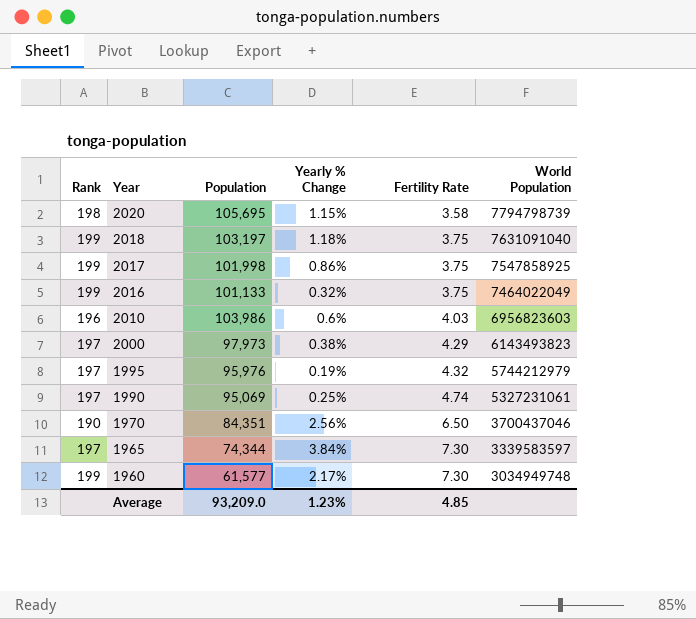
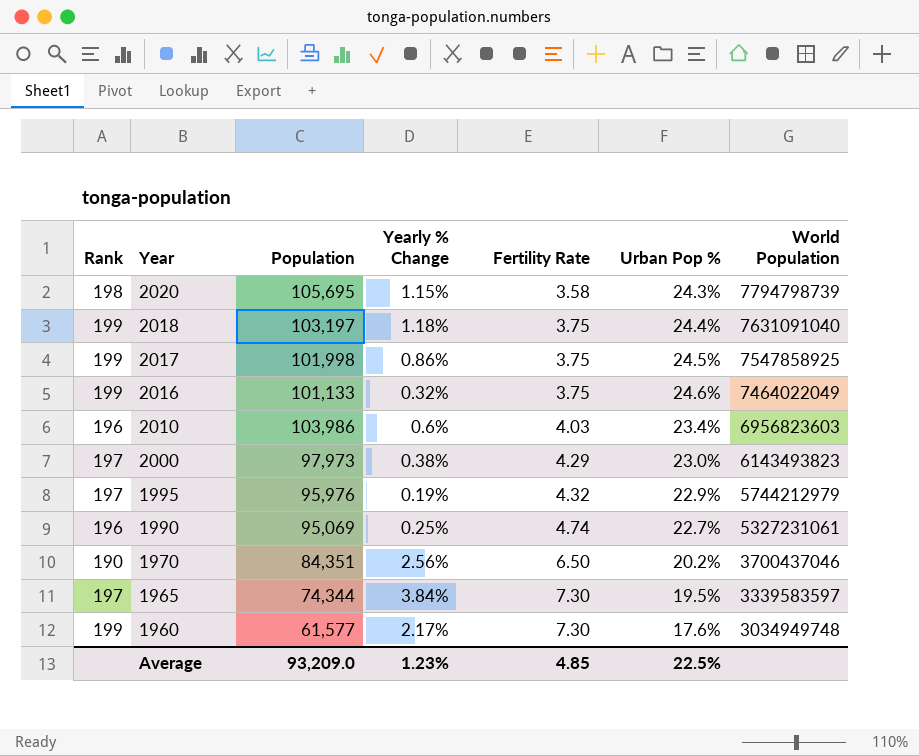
column Urban Pop % | position: none -> 6
1990 | Rank: 197 -> 196

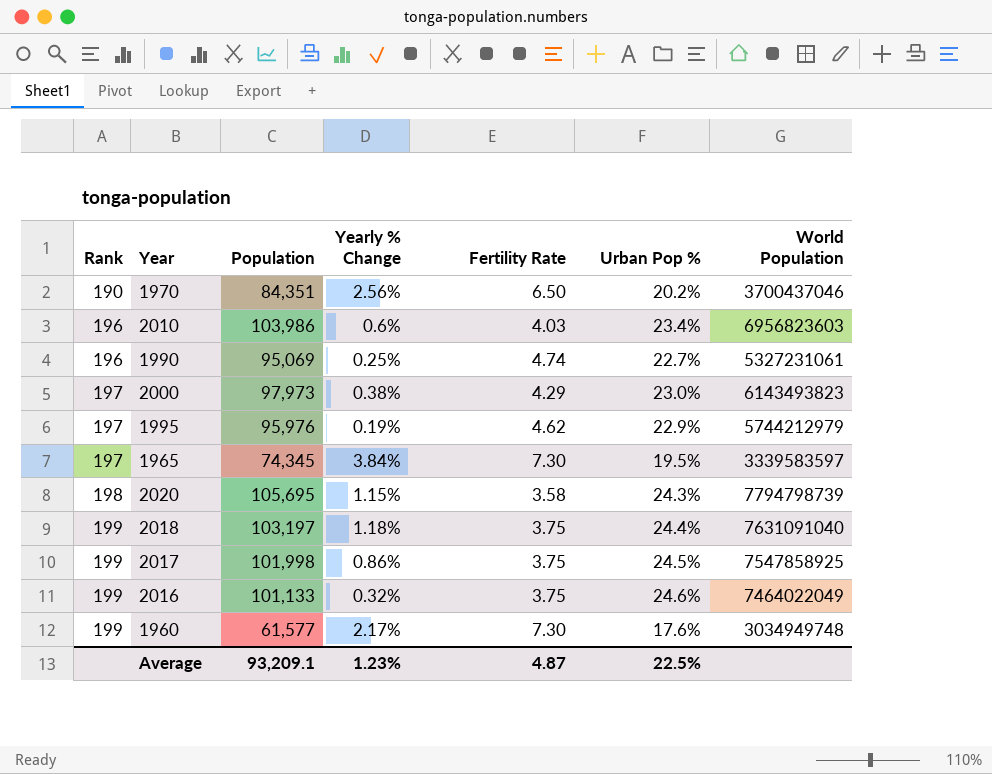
row order: Year descending -> Rank ascending
1995 | Fertility Rate: 4.32 -> 4.62
1965 | Population: 74,344 -> 74,345
Average | Population: 93,209.0 -> 93,209.1
Average | Fertility Rate: 4.85 -> 4.87

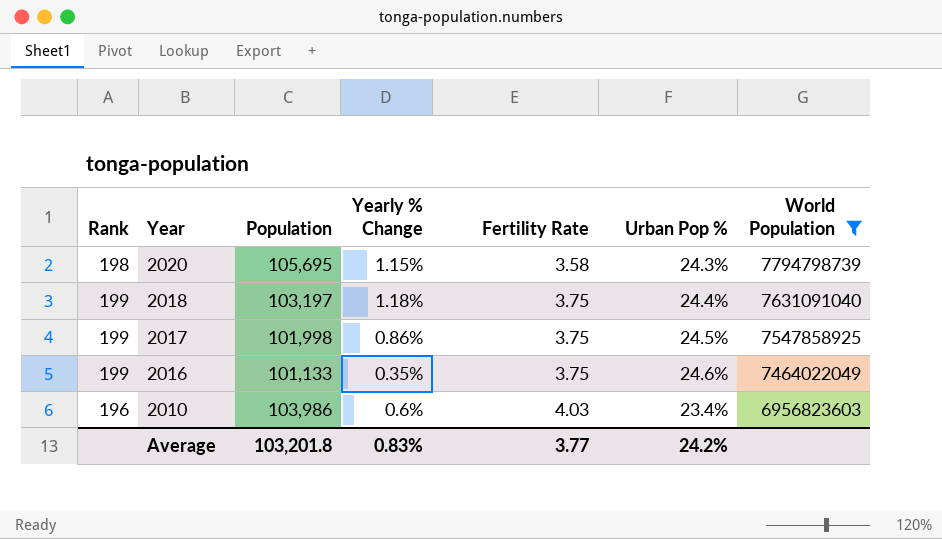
filter: none -> World Population >= 6956823603
row order: Rank ascending -> Year descending
2016 | Yearly % Change: 0.32% -> 0.35%
Average | Population: 93,209.1 -> 103,201.8
Average | Yearly % Change: 1.23% -> 0.83%
Average | Fertility Rate: 4.87 -> 3.77
Average | Urban Pop %: 22.5% -> 24.2%

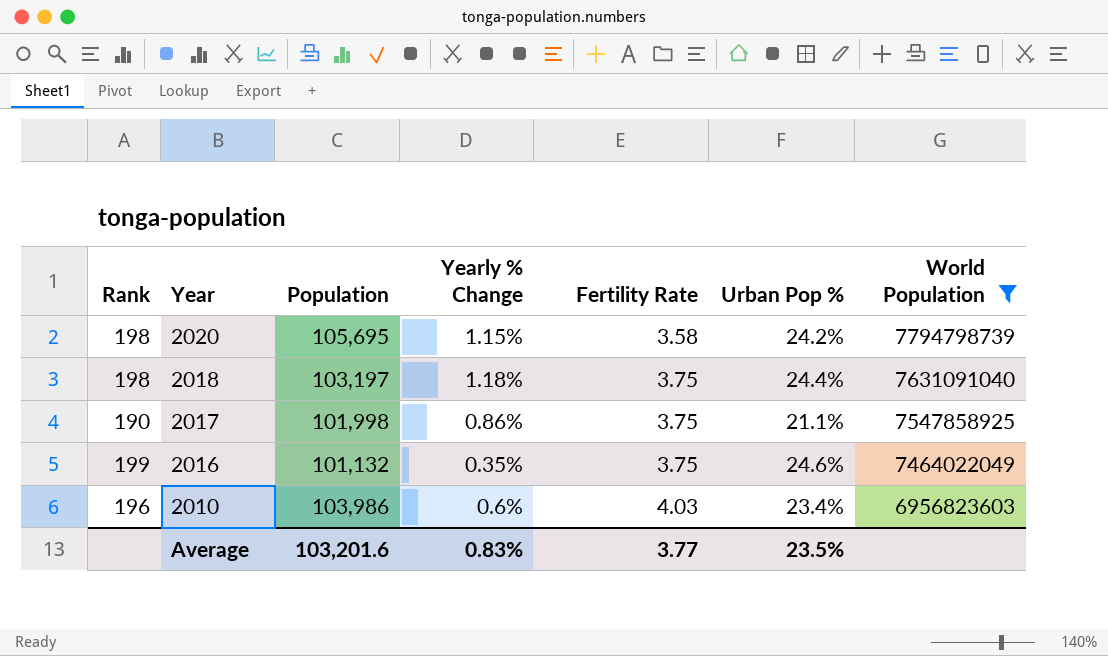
2020 | Urban Pop %: 24.3% -> 24.2%
2018 | Rank: 199 -> 198
2017 | Rank: 199 -> 190
2017 | Urban Pop %: 24.5% -> 21.1%
2016 | Population: 101,133 -> 101,132
Average | Population: 103,201.8 -> 103,201.6
Average | Urban Pop %: 24.2% -> 23.5%

